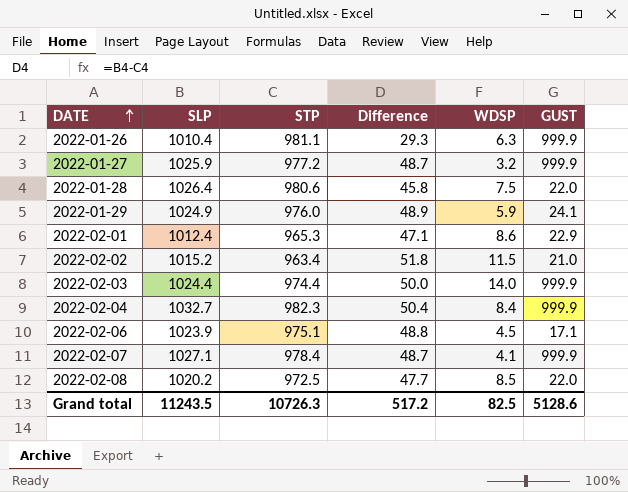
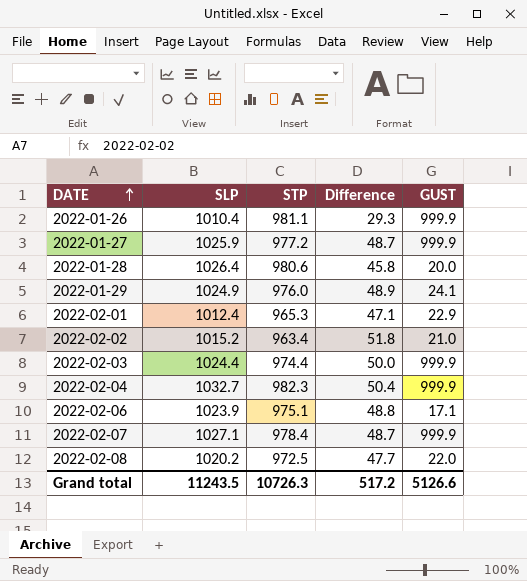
column WDSP | position: 5 -> none
2022-01-28 | GUST: 22.0 -> 20.0
Grand total | GUST: 5128.6 -> 5126.6

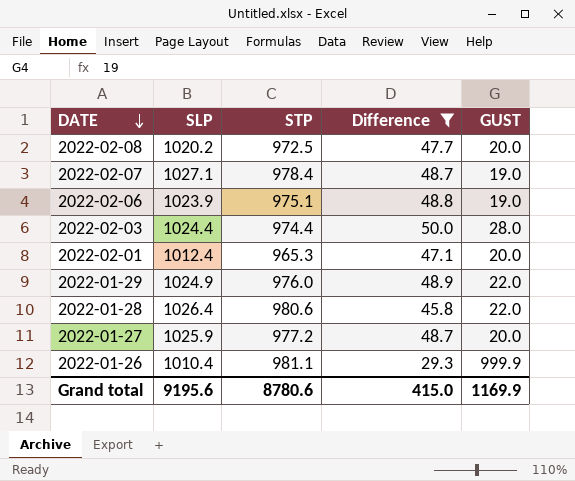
filter: none -> Difference <= 50.0
row order: DATE ascending -> DATE descending
2022-02-08 | GUST: 22.0 -> 20.0
2022-02-07 | GUST: 999.9 -> 19.0
2022-02-06 | GUST: 17.1 -> 19.0
2022-02-03 | GUST: 999.9 -> 28.0
2022-02-01 | GUST: 22.9 -> 20.0
2022-01-29 | GUST: 24.1 -> 22.0
2022-01-28 | GUST: 20.0 -> 22.0
2022-01-27 | GUST: 999.9 -> 20.0
Grand total | SLP: 11243.5 -> 9195.6
Grand total | STP: 10726.3 -> 8780.6
Grand total | Difference: 517.2 -> 415.0
Grand total | GUST: 5126.6 -> 1169.9

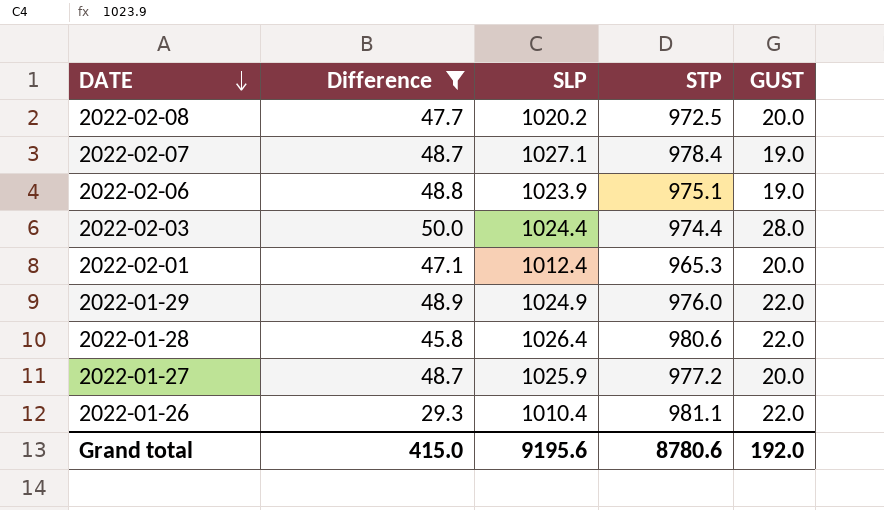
column Difference | position: 4 -> 2
2022-01-26 | GUST: 999.9 -> 22.0
Grand total | GUST: 1169.9 -> 192.0

